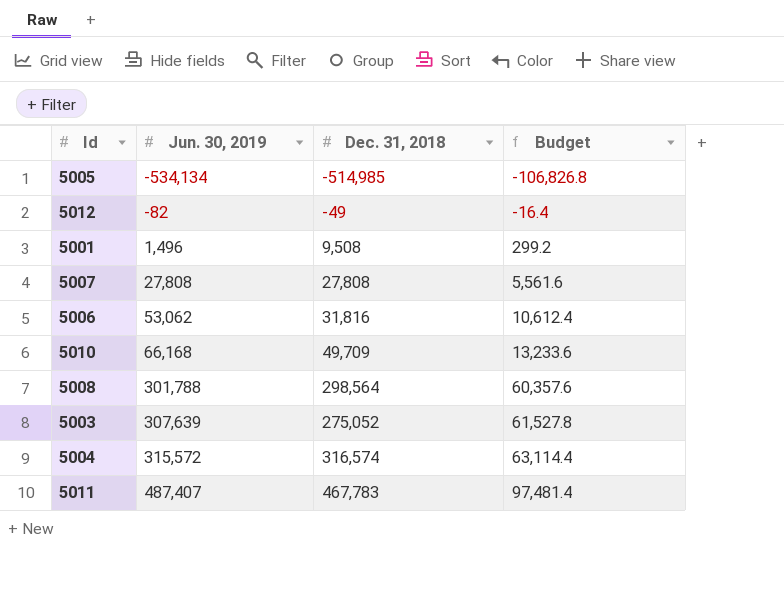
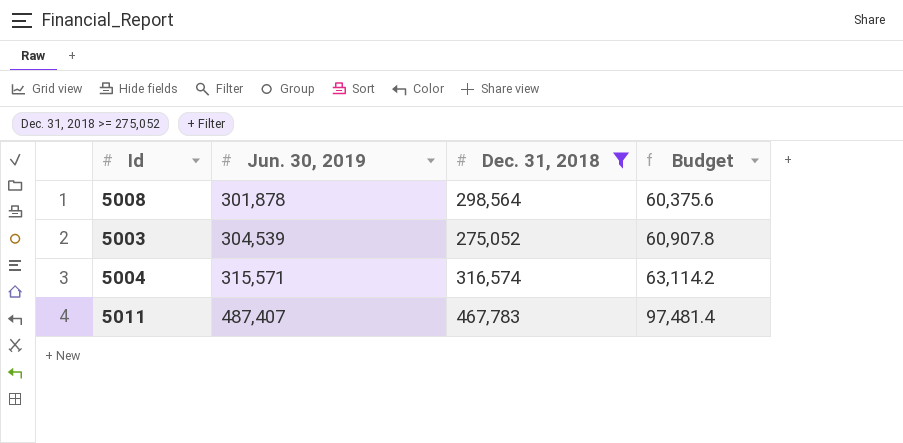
filter: none -> Dec. 31, 2018 >= 275,052
5008 | Jun. 30, 2019: 301,788 -> 301,878
5008 | Budget: 60,357.6 -> 60,375.6
5003 | Jun. 30, 2019: 307,639 -> 304,539
5003 | Budget: 61,527.8 -> 60,907.8
5004 | Jun. 30, 2019: 315,572 -> 315,571
5004 | Budget: 63,114.4 -> 63,114.2

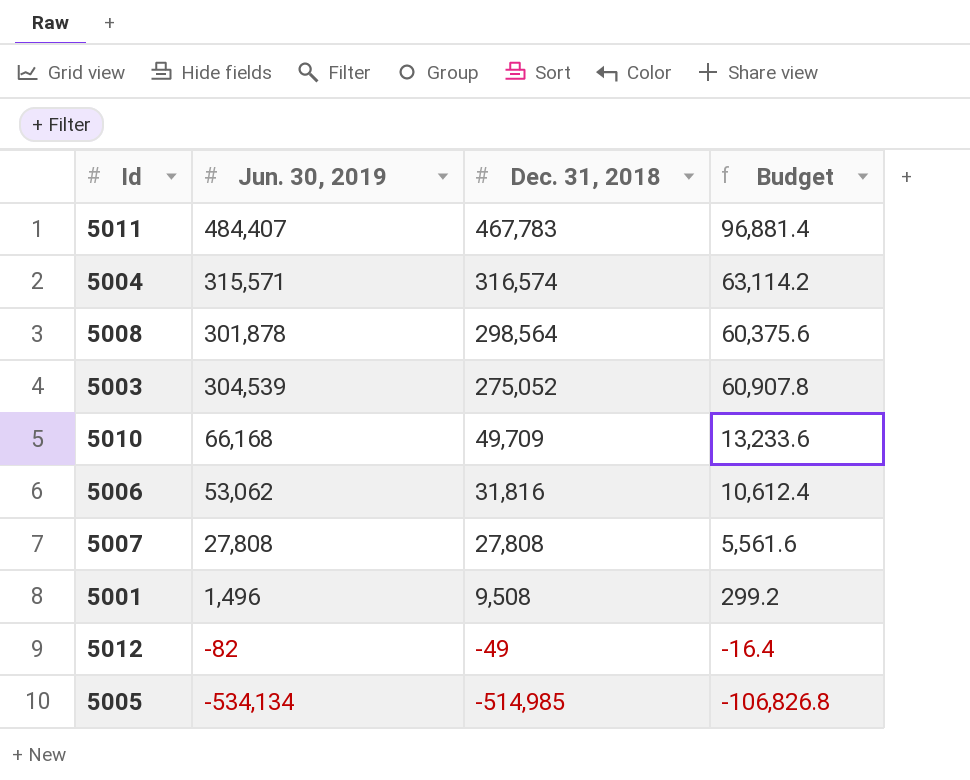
filter: Dec. 31, 2018 >= 275,052 -> none
row order: Jun. 30, 2019 ascending -> Dec. 31, 2018 descending
5011 | Jun. 30, 2019: 487,407 -> 484,407
5011 | Budget: 97,481.4 -> 96,881.4

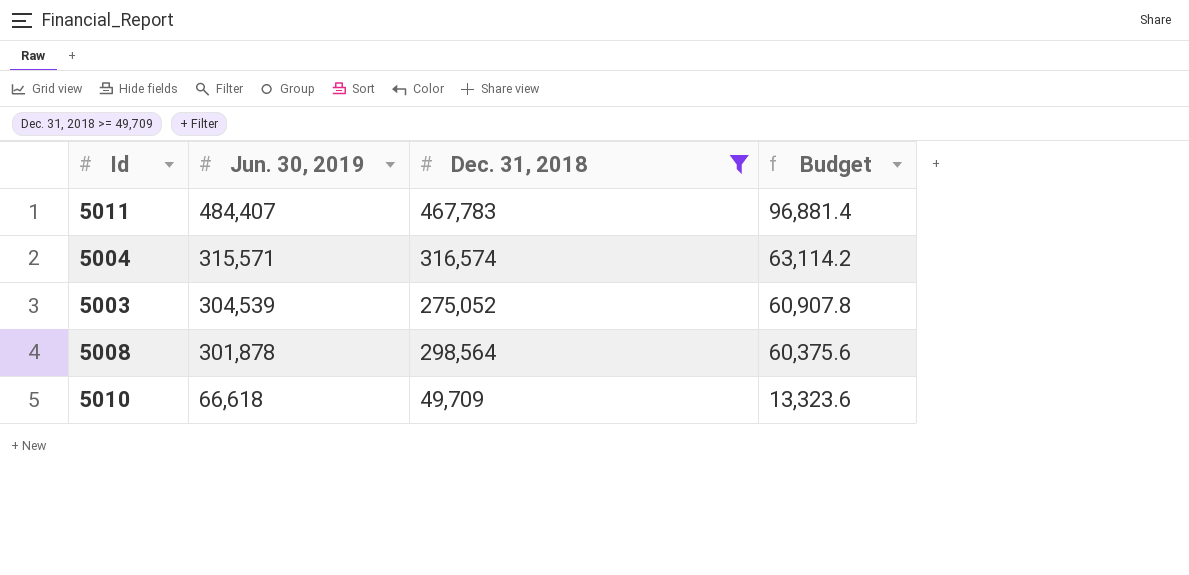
filter: none -> Dec. 31, 2018 >= 49,709
row order: Dec. 31, 2018 descending -> Jun. 30, 2019 descending
5010 | Jun. 30, 2019: 66,168 -> 66,618
5010 | Budget: 13,233.6 -> 13,323.6

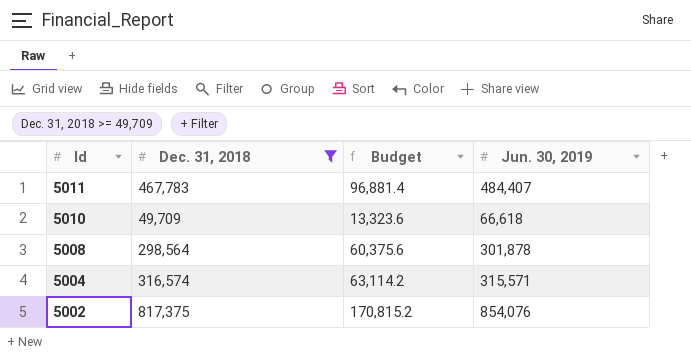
row order: Jun. 30, 2019 descending -> Id descending
column Jun. 30, 2019 | position: 2 -> 4
row 5003: 304,539 | 275,052 | 60,907.8 -> none
row 5002: none -> 817,375 | 170,815.2 | 854,076

